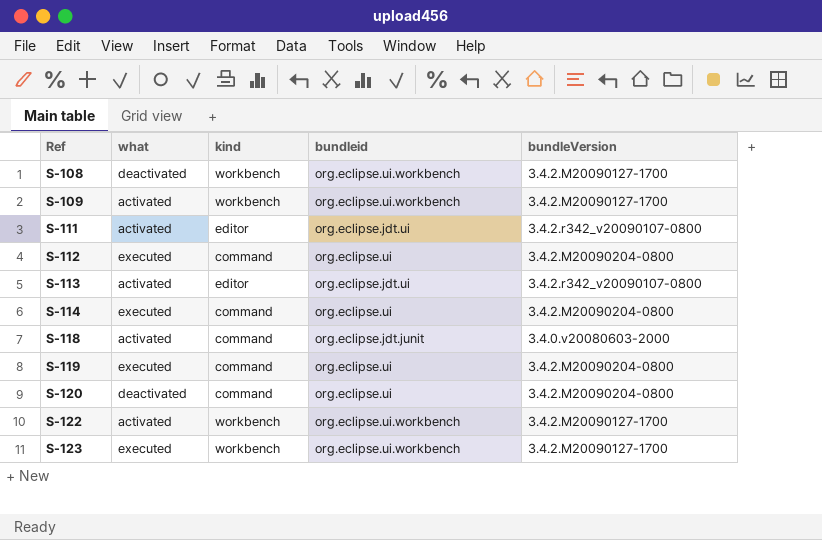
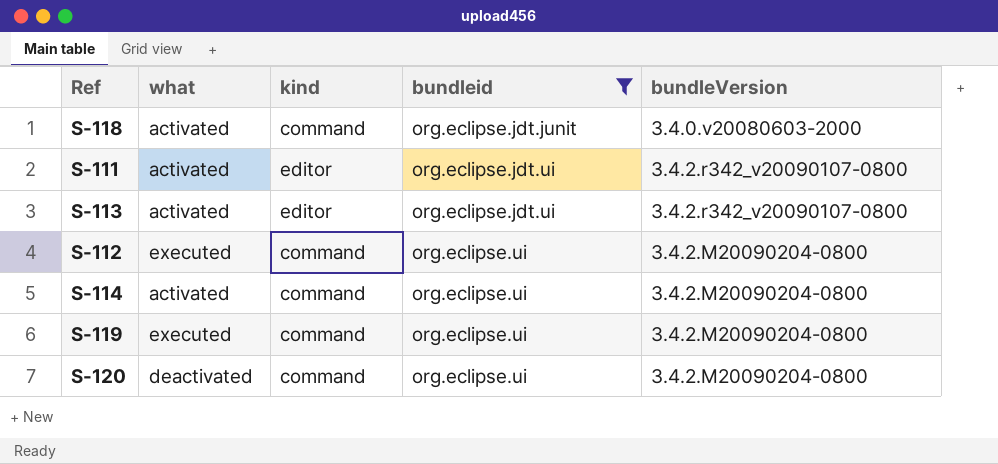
filter: none -> bundleid != org.eclipse.ui.workbench
row order: Ref ascending -> bundleid ascending
S-114 | what: executed -> activated

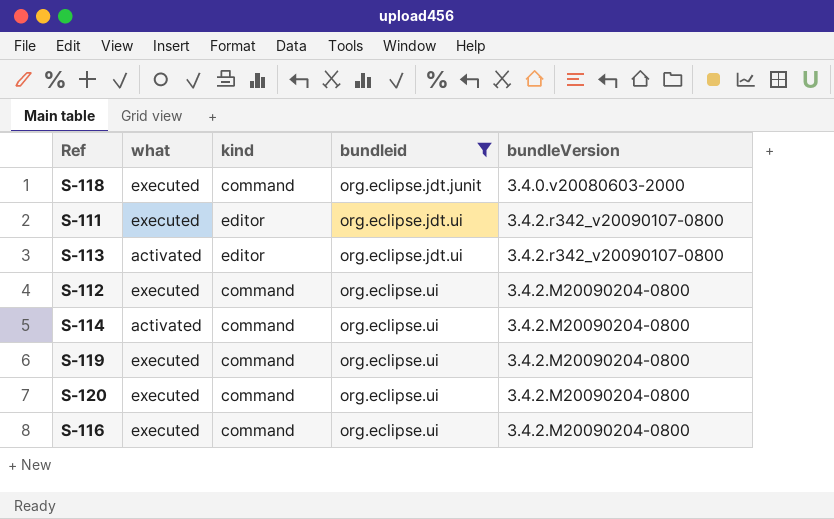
S-118 | what: activated -> executed
S-111 | what: activated -> executed
S-120 | what: deactivated -> executed
row S-116: none -> executed | command | org.eclipse.ui | 3.4.2.M20090204-0800

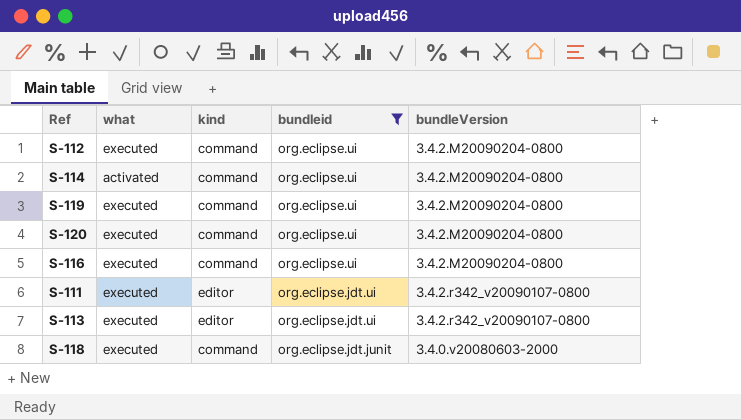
row order: bundleid ascending -> bundleid descending
S-113 | what: activated -> executed

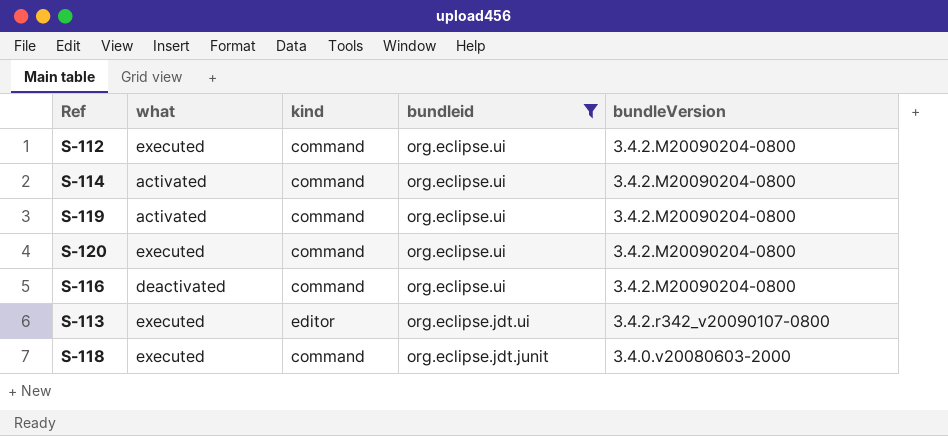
row S-111: executed | editor | org.eclipse.jdt.ui | 3.4.2.r342_v20090107-0800 -> none
S-119 | what: executed -> activated
S-116 | what: executed -> deactivated

